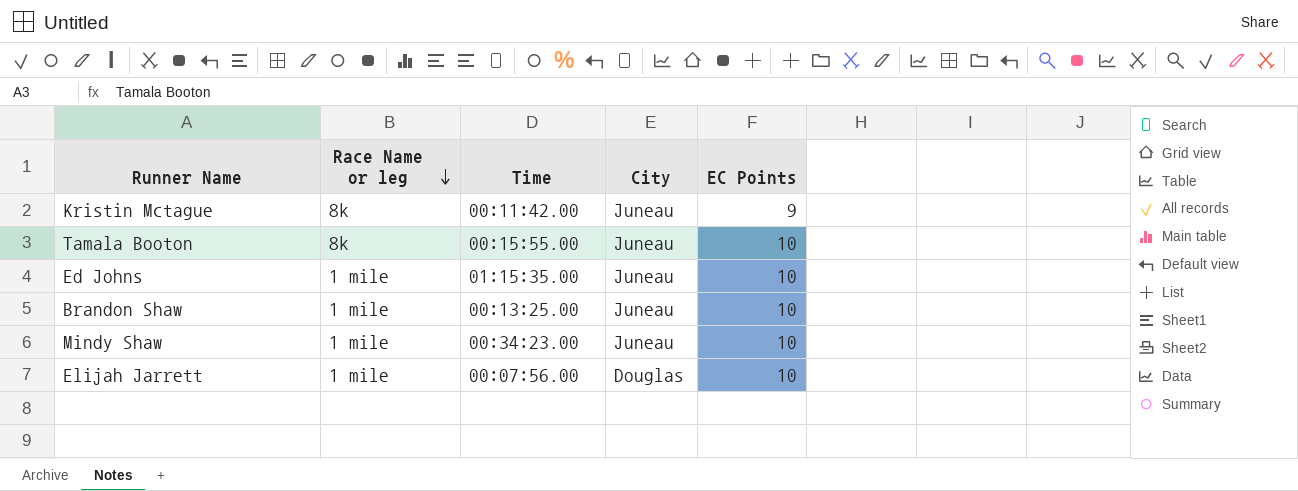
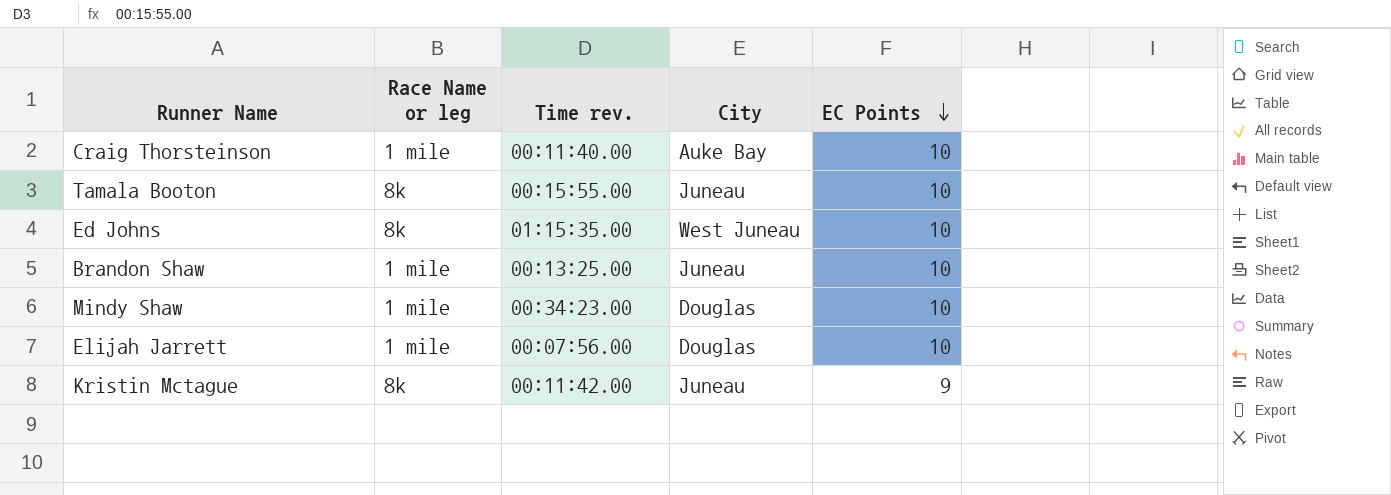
row order: Race Name or leg descending -> EC Points descending
column name: Time -> Time rev.
row Craig Thorsteinson: none -> 1 mile | 00:11:40.00 | Auke Bay | 10
Ed Johns | Race Name or leg: 1 mile -> 8k
Ed Johns | City: Juneau -> West Juneau
Mindy Shaw | City: Juneau -> Douglas

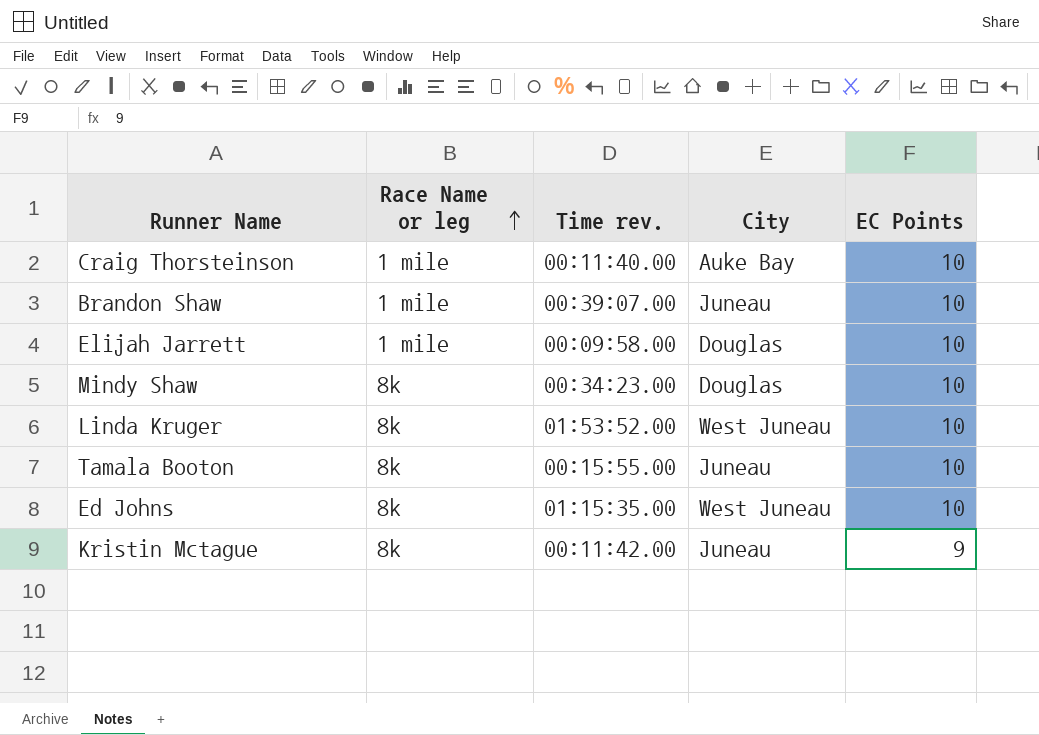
row order: EC Points descending -> Race Name or leg ascending
Brandon Shaw | Time rev.: 00:13:25.00 -> 00:39:07.00
Elijah Jarrett | Time rev.: 00:07:56.00 -> 00:09:58.00
Mindy Shaw | Race Name or leg: 1 mile -> 8k
row Linda Kruger: none -> 8k | 01:53:52.00 | West Juneau | 10

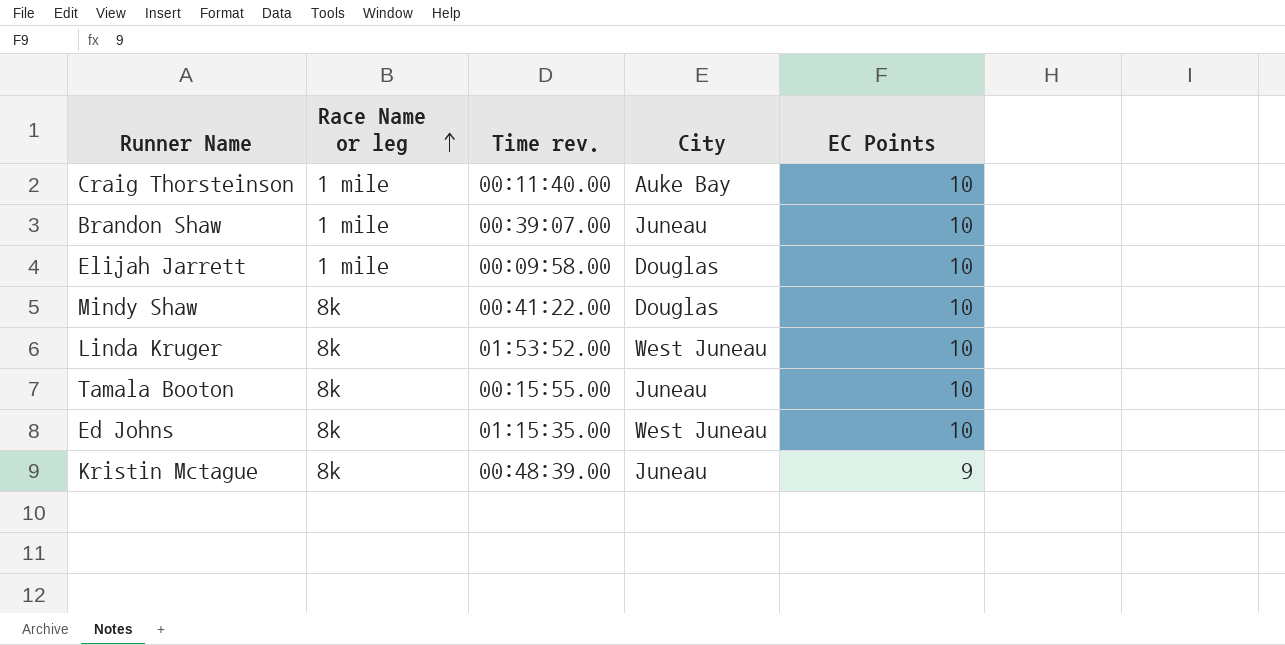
Mindy Shaw | Time rev.: 00:34:23.00 -> 00:41:22.00
Kristin Mctague | Time rev.: 00:11:42.00 -> 00:48:39.00

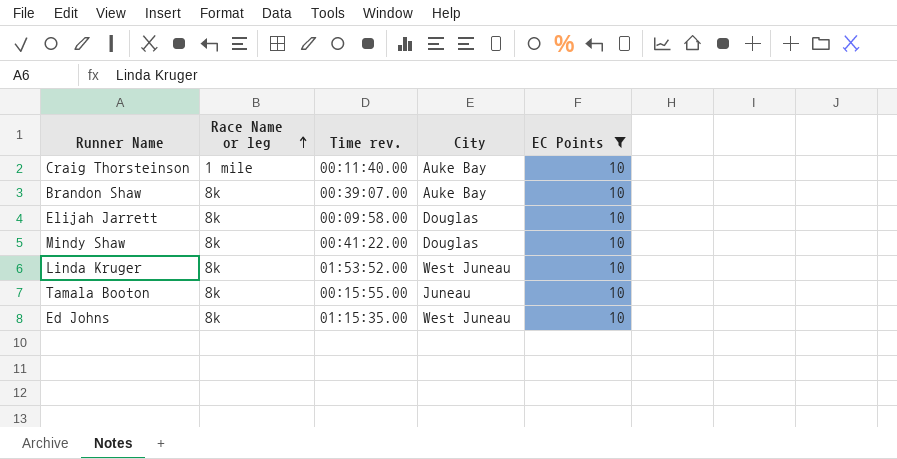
filter: none -> EC Points = 10
Brandon Shaw | Race Name or leg: 1 mile -> 8k
Brandon Shaw | City: Juneau -> Auke Bay
Elijah Jarrett | Race Name or leg: 1 mile -> 8k

